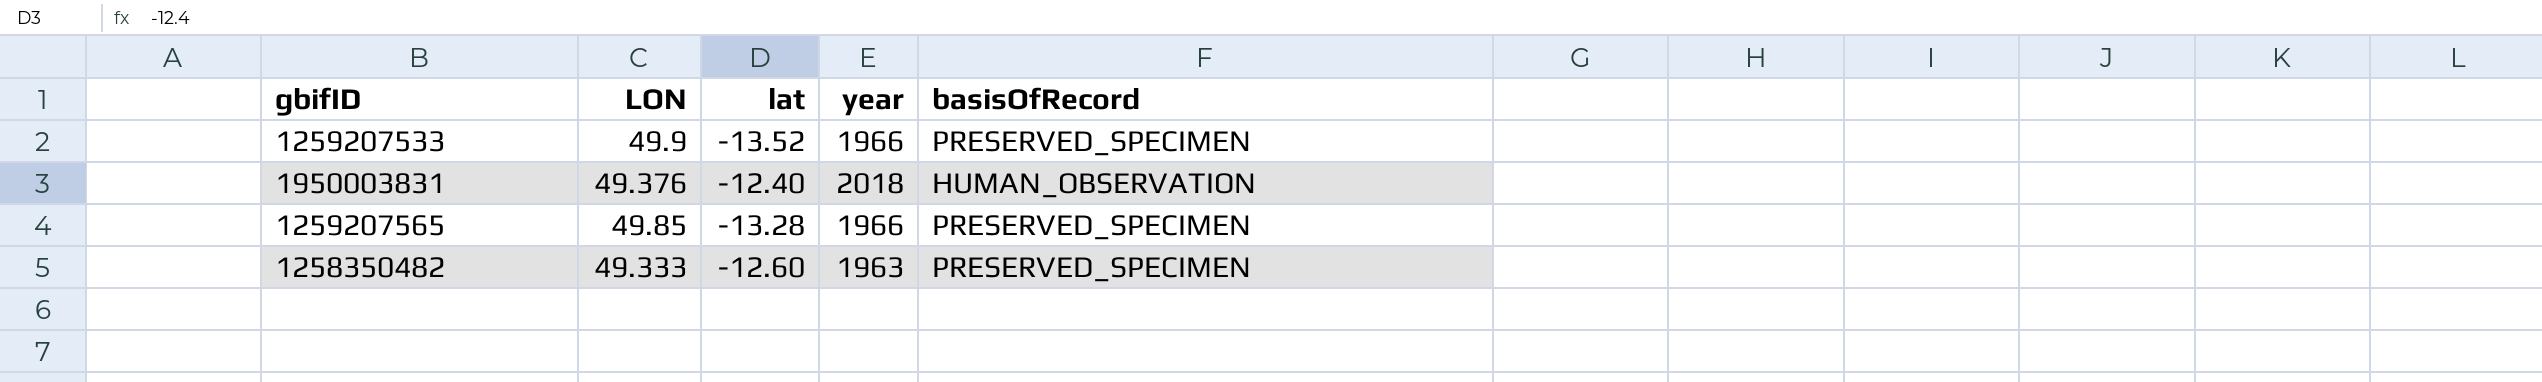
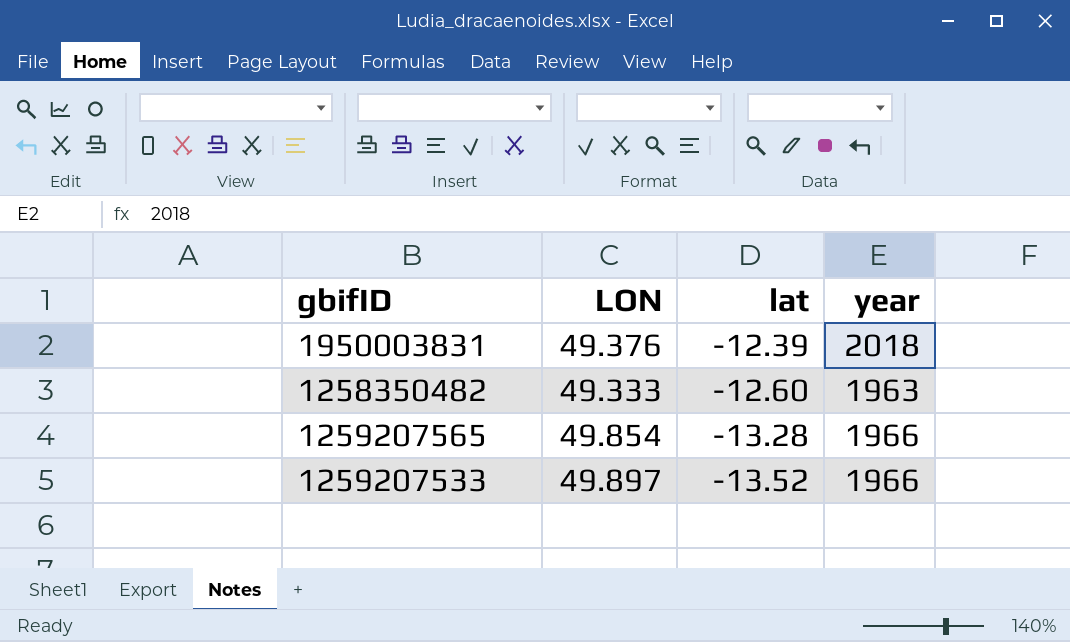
row order: none -> lat descending
column basisOfRecord | position: 5 -> none
1950003831 | lat: -12.40 -> -12.39
1259207565 | LON: 49.85 -> 49.854
1259207533 | LON: 49.9 -> 49.897

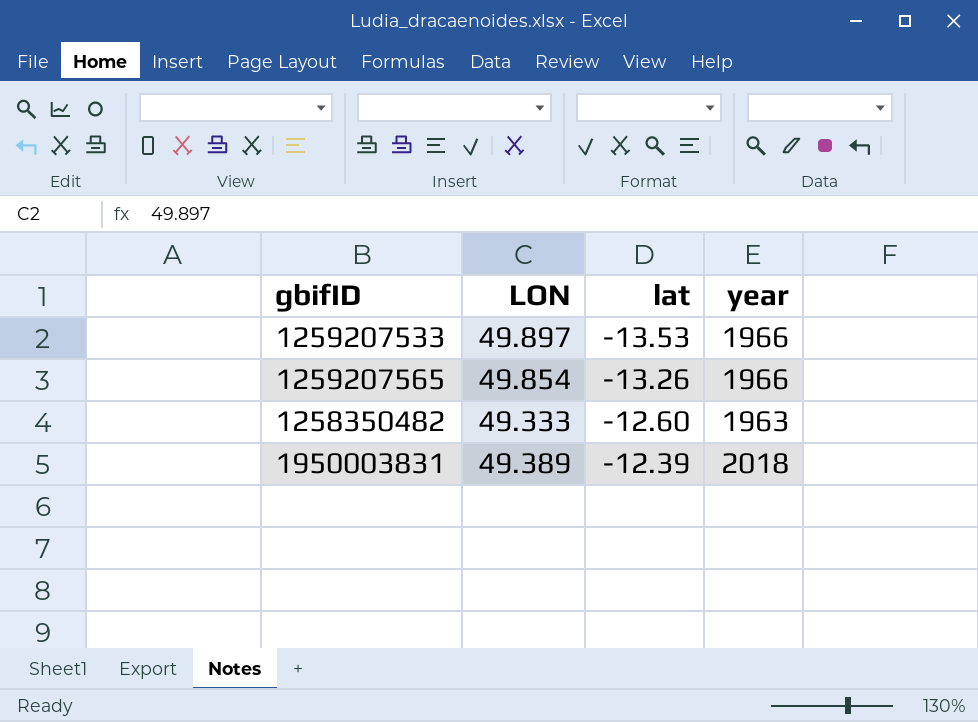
row order: lat descending -> lat ascending
1259207533 | lat: -13.52 -> -13.53
1259207565 | lat: -13.28 -> -13.26
1950003831 | LON: 49.376 -> 49.389

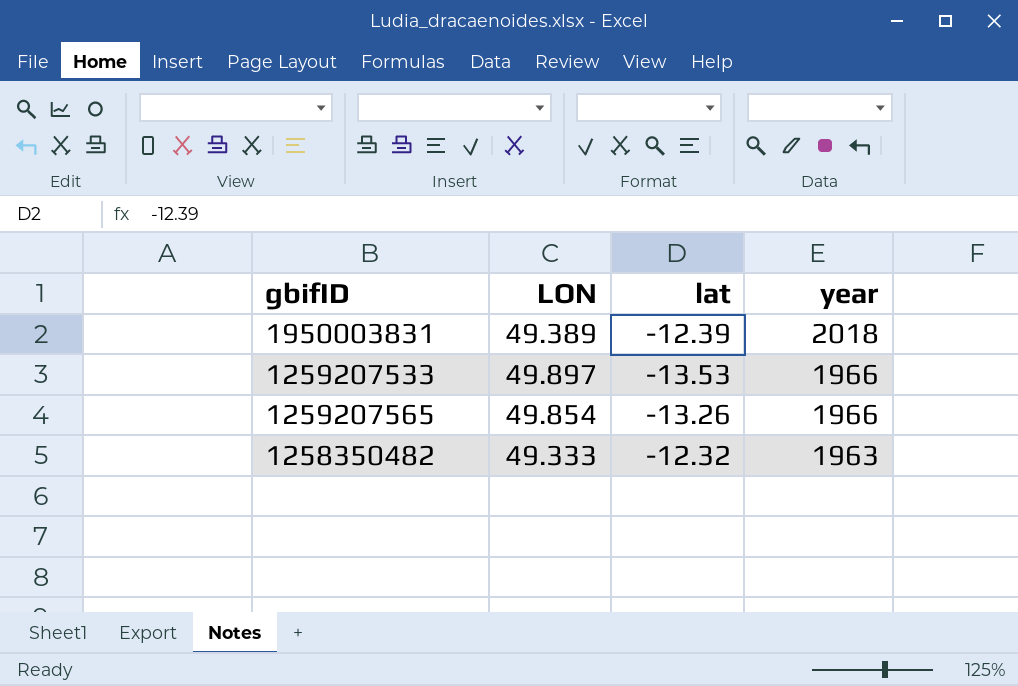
row order: lat ascending -> year descending
1258350482 | lat: -12.60 -> -12.32

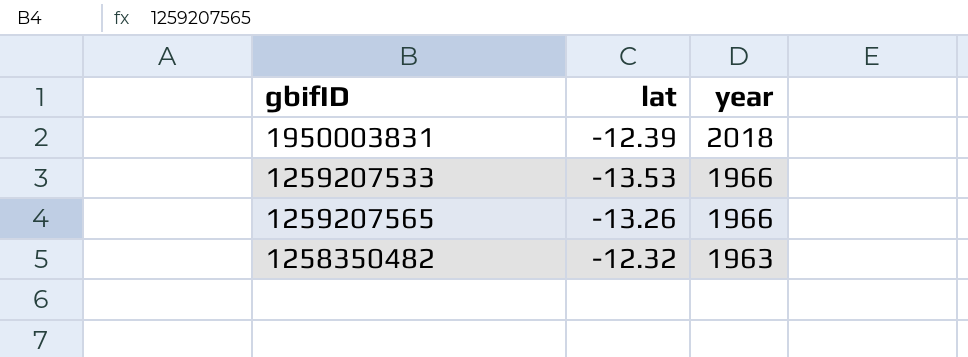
column LON | position: 2 -> none

